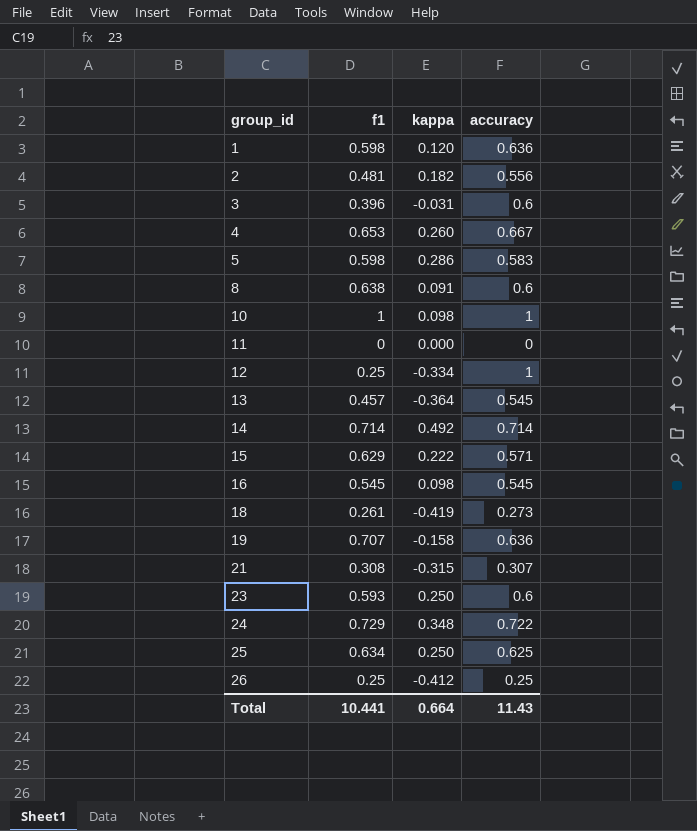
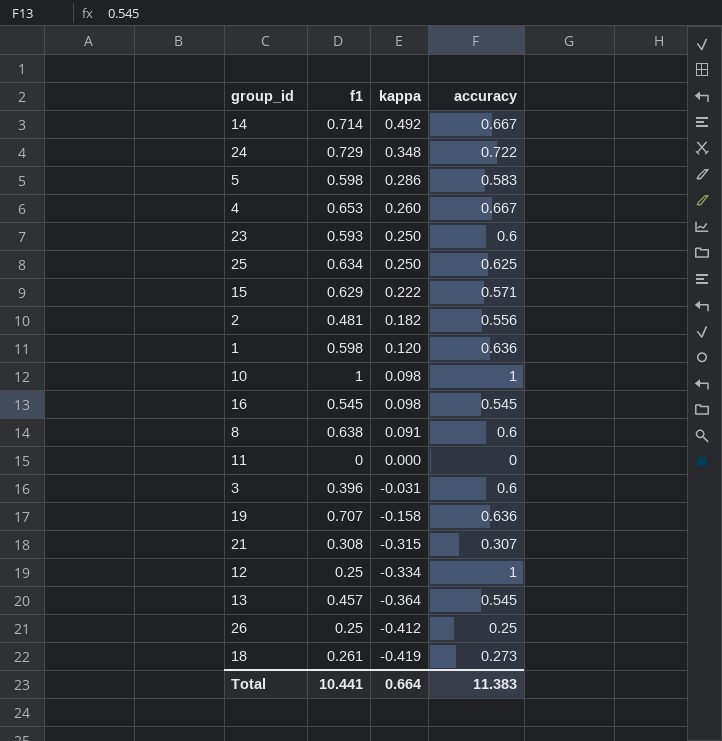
row order: group_id ascending -> kappa descending
14 | accuracy: 0.714 -> 0.667
Total | accuracy: 11.43 -> 11.383

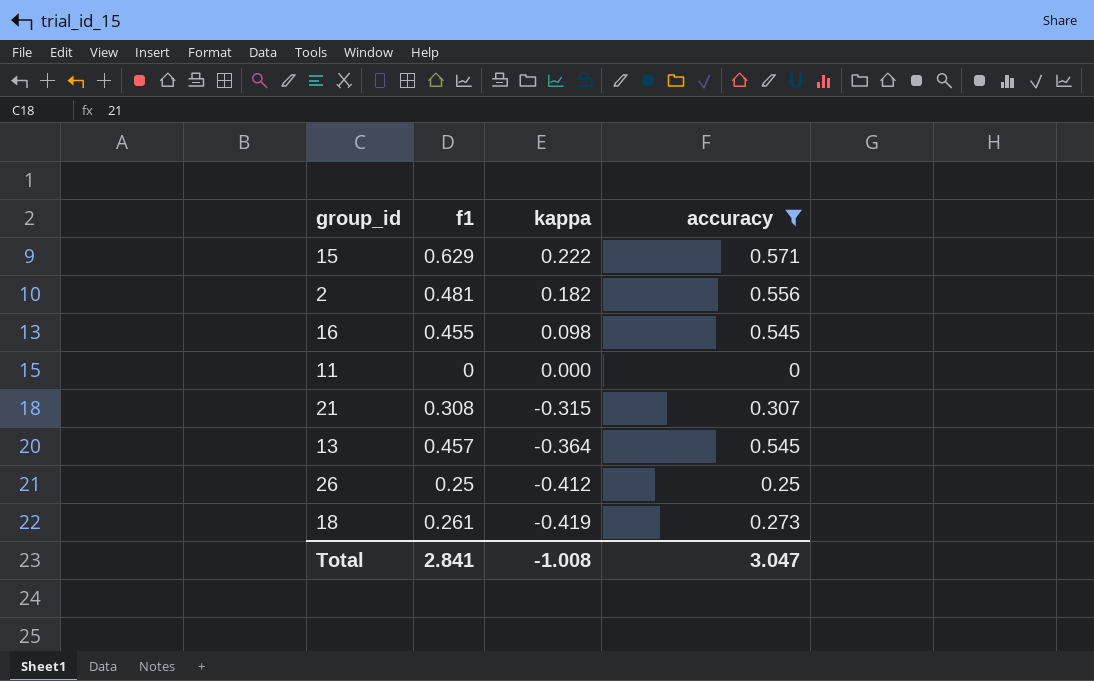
filter: none -> accuracy <= 0.571
16 | f1: 0.545 -> 0.455
Total | f1: 10.441 -> 2.841
Total | kappa: 0.664 -> -1.008
Total | accuracy: 11.383 -> 3.047

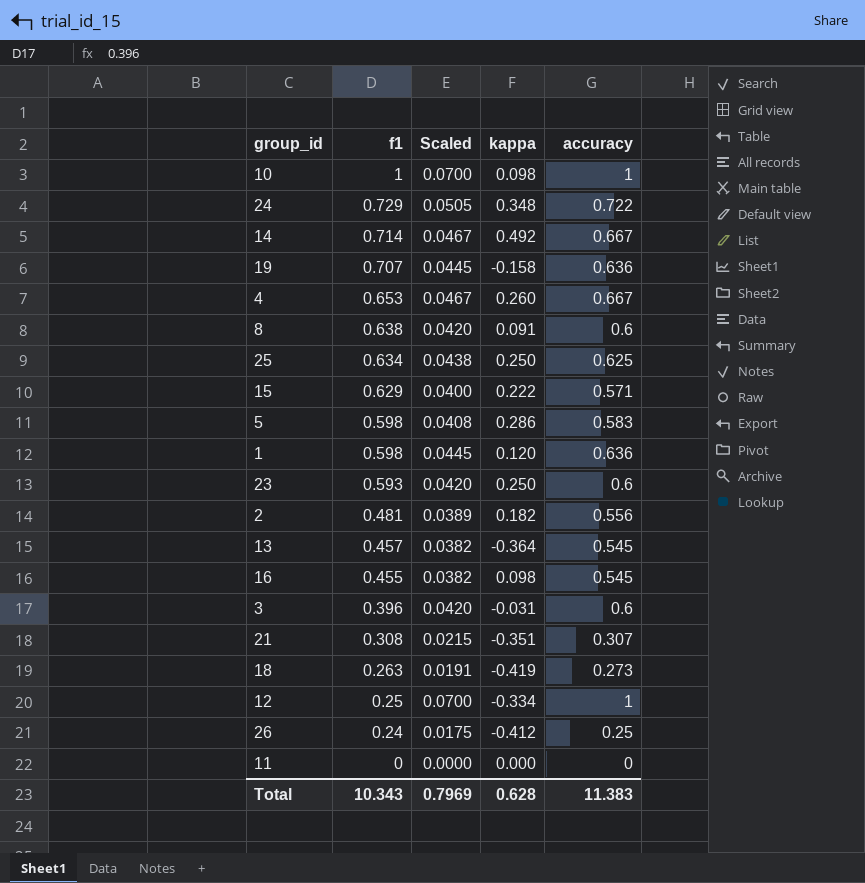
filter: accuracy <= 0.571 -> none
row order: kappa descending -> f1 descending
column Scaled | formula: none -> [accuracy] * 0.07
21 | kappa: -0.315 -> -0.351
18 | f1: 0.261 -> 0.263
26 | f1: 0.25 -> 0.24
Total | f1: 2.841 -> 10.343
Total | kappa: -1.008 -> 0.628
Total | accuracy: 3.047 -> 11.383

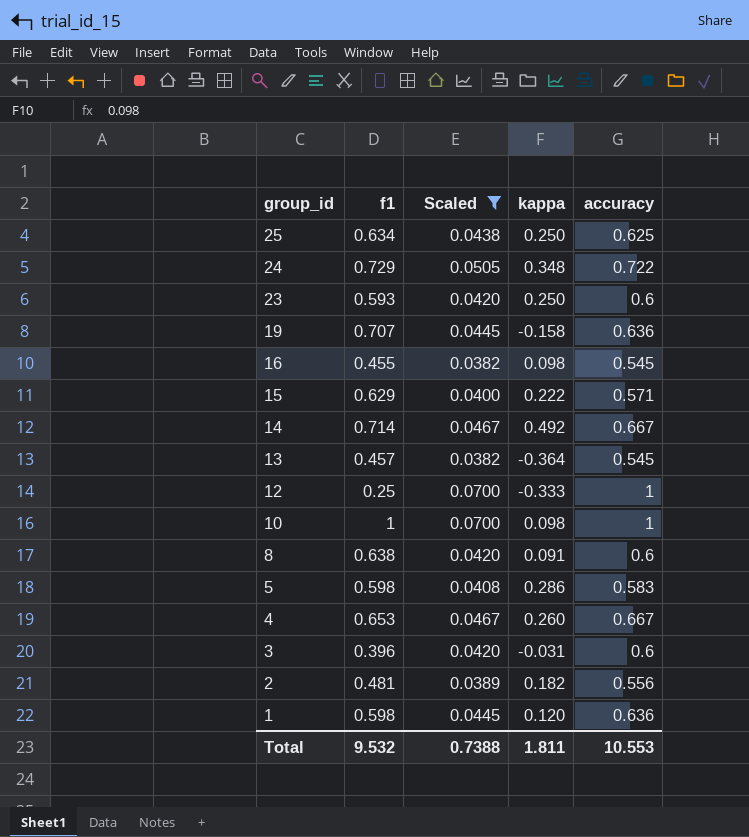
filter: none -> Scaled >= 0.0382
row order: f1 descending -> group_id descending
12 | kappa: -0.334 -> -0.333
Total | f1: 10.343 -> 9.532
Total | Scaled: 0.7969 -> 0.7388
Total | kappa: 0.628 -> 1.811
Total | accuracy: 11.383 -> 10.553

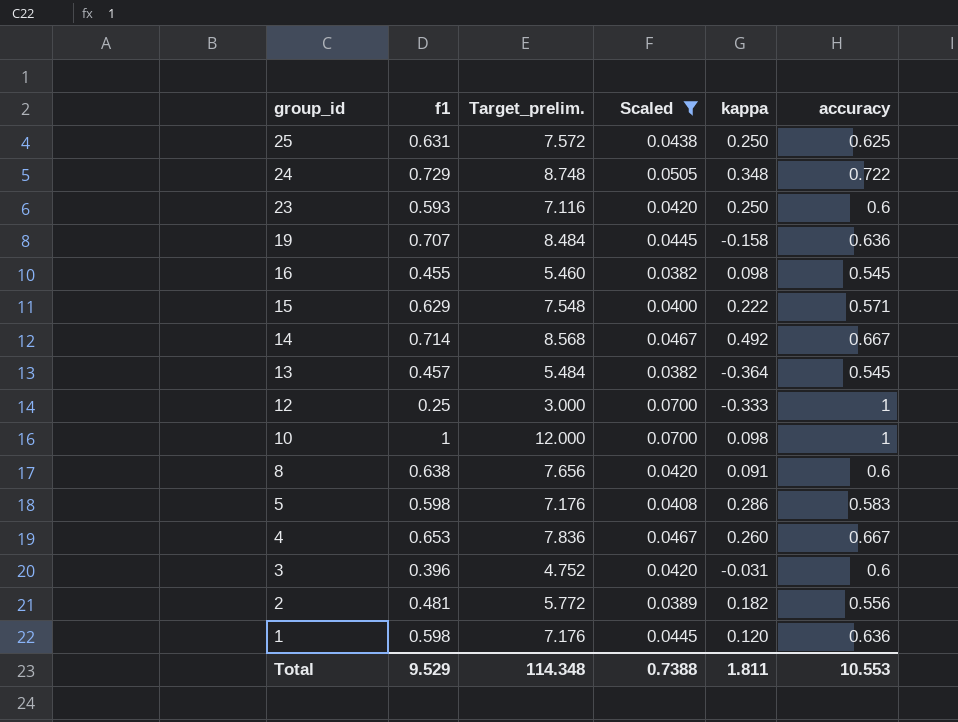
column Target_prelim. | formula: none -> [f1] * 12
25 | f1: 0.634 -> 0.631
Total | f1: 9.532 -> 9.529

